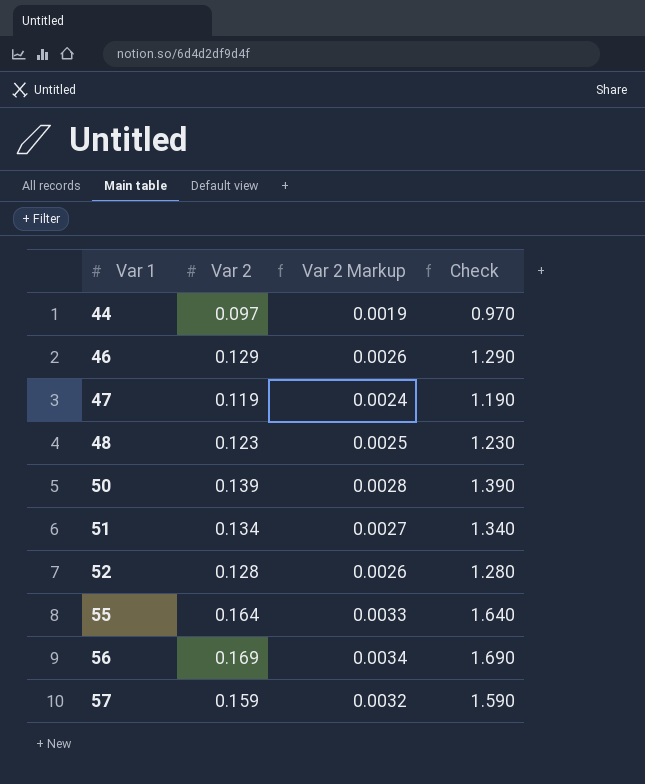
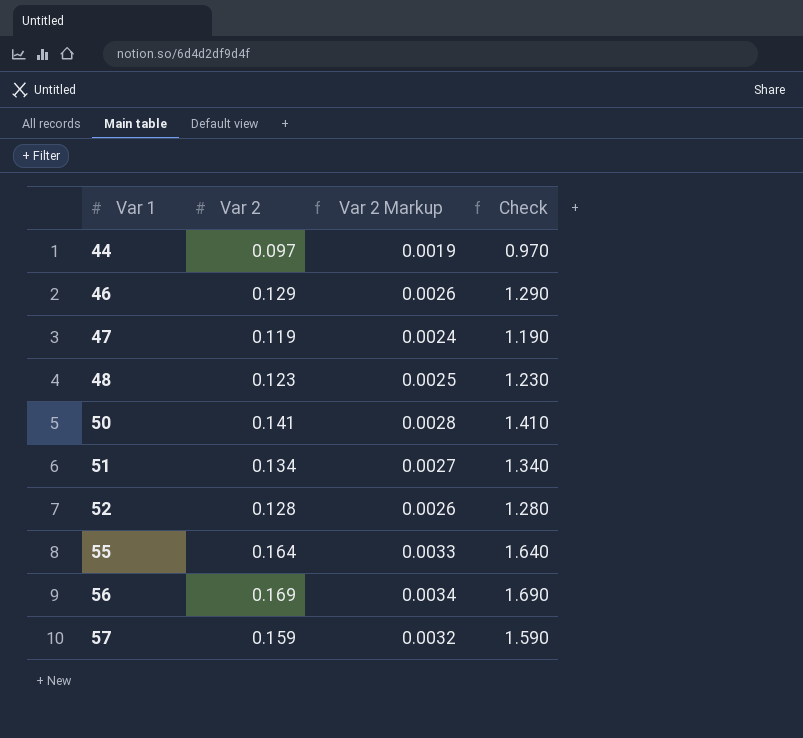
50 | Var 2: 0.139 -> 0.141
50 | Check: 1.390 -> 1.410

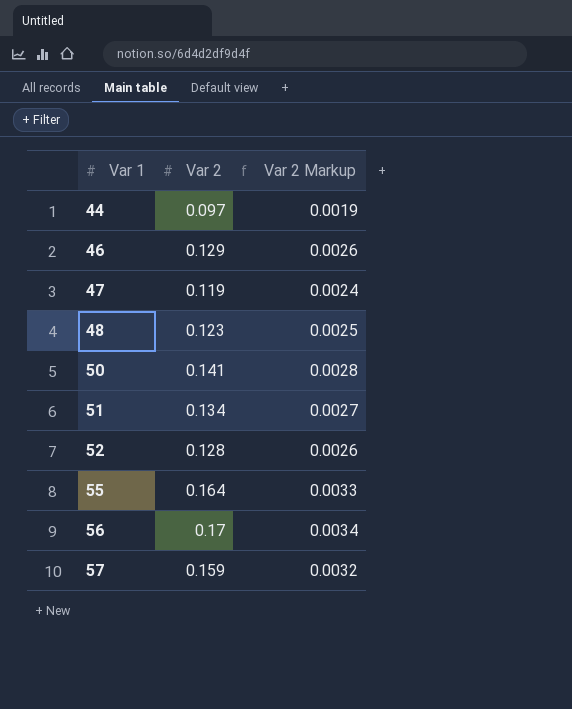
column Check | formula: [Var 2] * 10 -> none
56 | Var 2: 0.169 -> 0.17

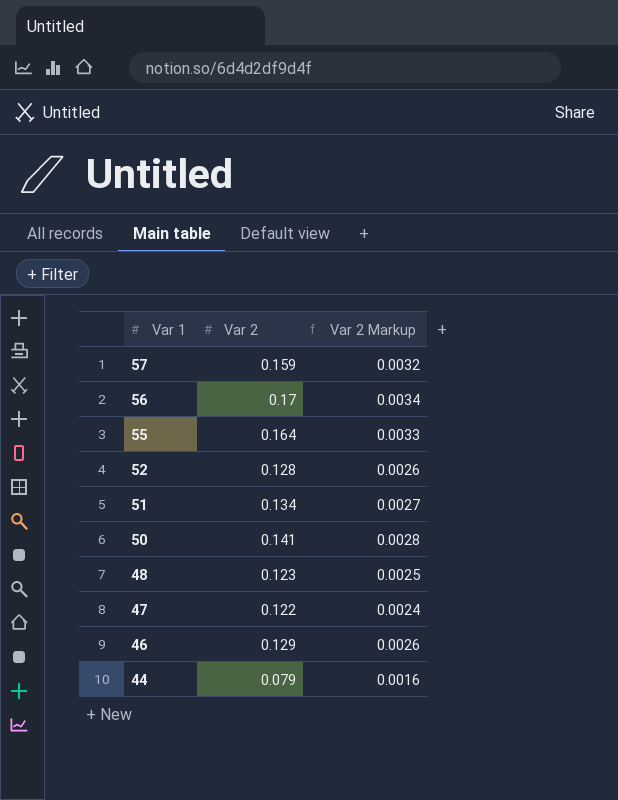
row order: Var 1 ascending -> Var 1 descending
47 | Var 2: 0.119 -> 0.122
44 | Var 2: 0.097 -> 0.079
44 | Var 2 Markup: 0.0019 -> 0.0016

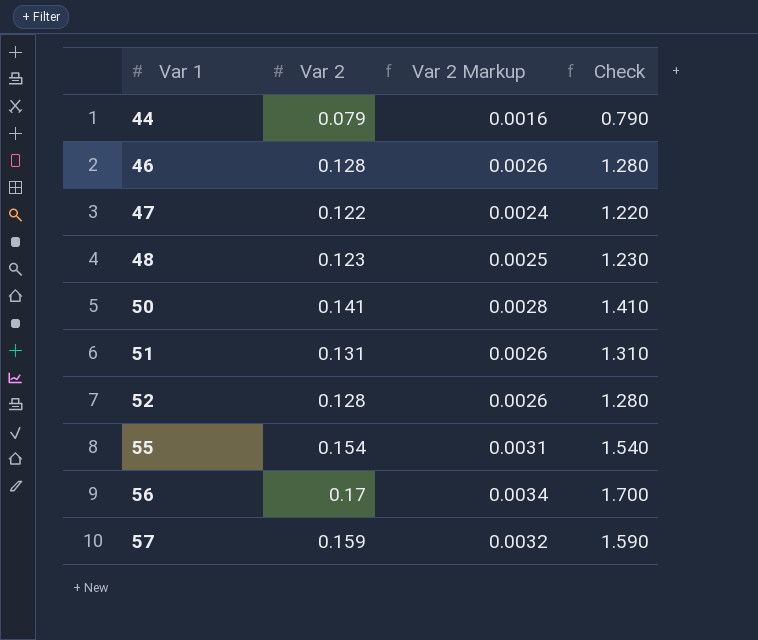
row order: Var 1 descending -> Var 1 ascending
column Check | formula: none -> [Var 2] * 10
46 | Var 2: 0.129 -> 0.128
51 | Var 2: 0.134 -> 0.131
51 | Var 2 Markup: 0.0027 -> 0.0026
55 | Var 2: 0.164 -> 0.154
55 | Var 2 Markup: 0.0033 -> 0.0031

